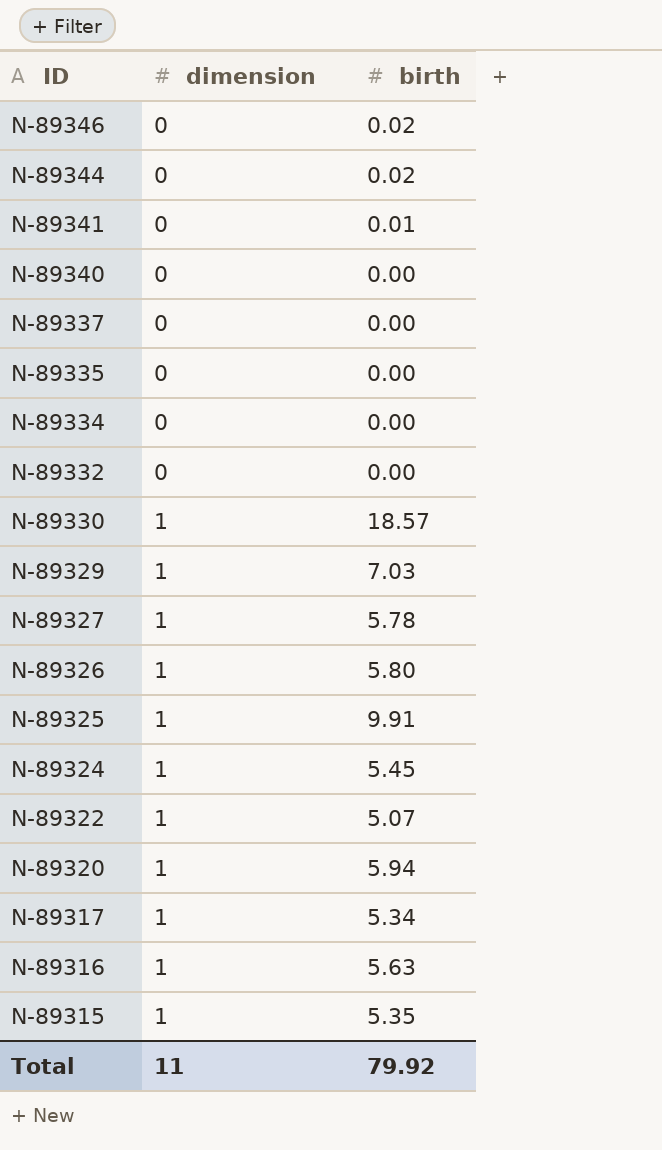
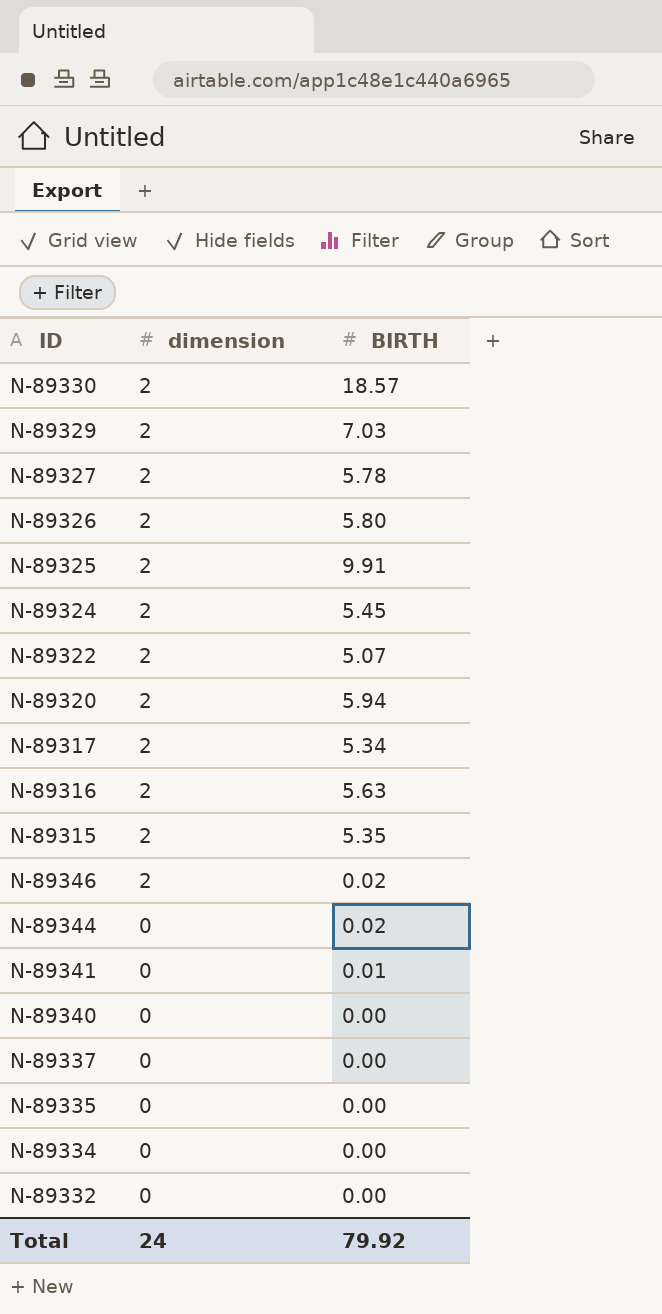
row order: ID descending -> dimension descending
column name: birth -> BIRTH
N-89330 | dimension: 1 -> 2
N-89329 | dimension: 1 -> 2
N-89327 | dimension: 1 -> 2
N-89326 | dimension: 1 -> 2
N-89325 | dimension: 1 -> 2
N-89324 | dimension: 1 -> 2
N-89322 | dimension: 1 -> 2
N-89320 | dimension: 1 -> 2
N-89317 | dimension: 1 -> 2
N-89316 | dimension: 1 -> 2
N-89315 | dimension: 1 -> 2
N-89346 | dimension: 0 -> 2
Total | dimension: 11 -> 24

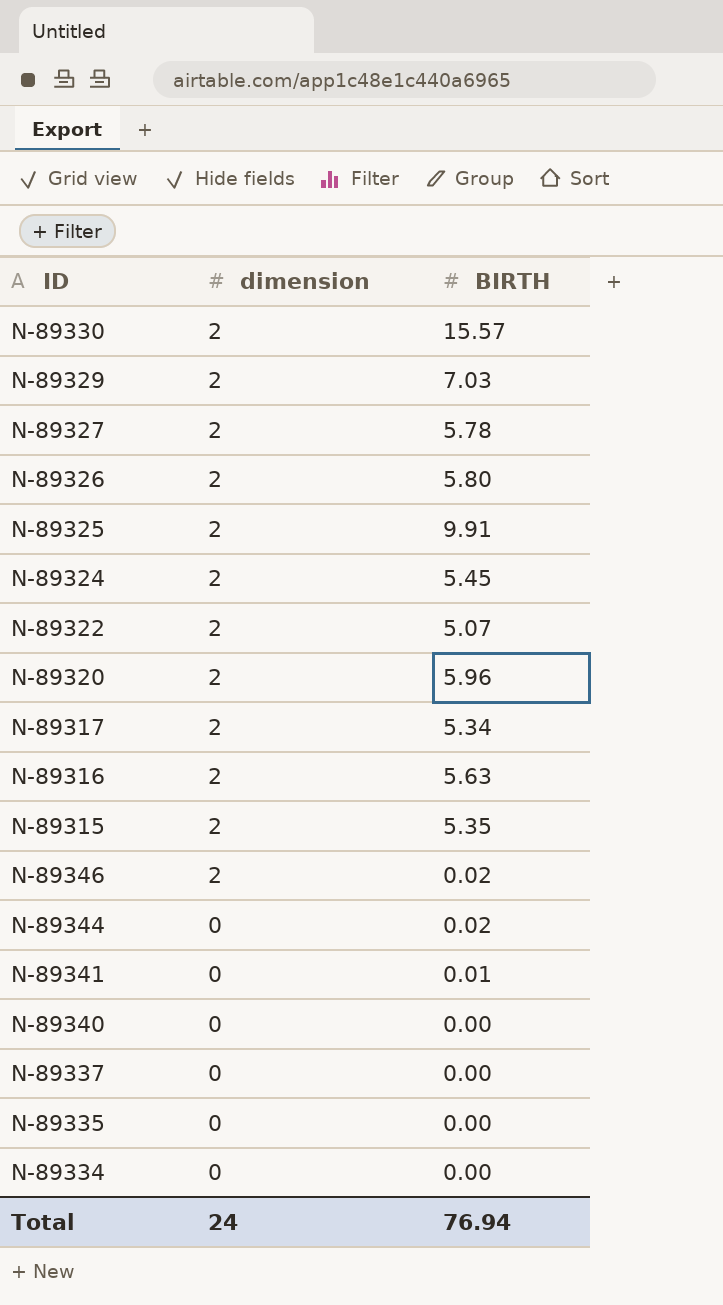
row N-89332: 0 | 0.00 -> none
N-89330 | BIRTH: 18.57 -> 15.57
N-89320 | BIRTH: 5.94 -> 5.96
Total | BIRTH: 79.92 -> 76.94

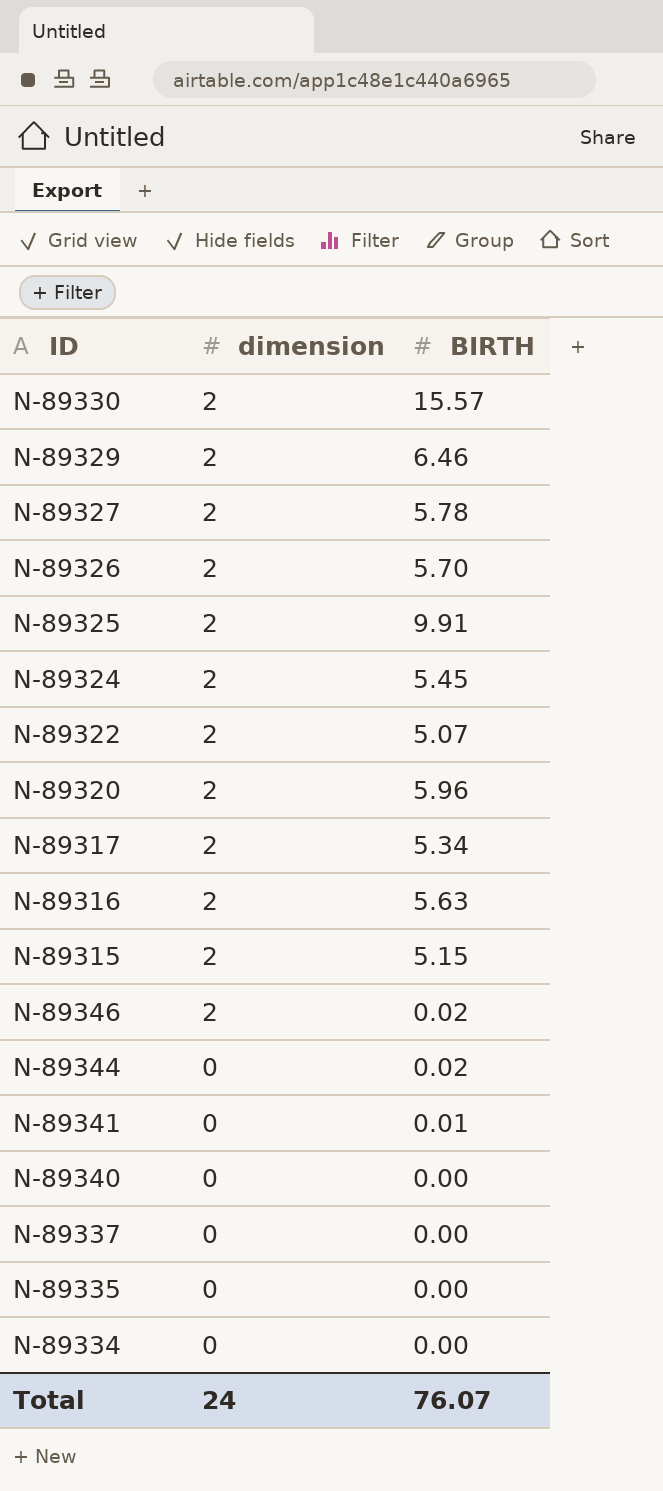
N-89329 | BIRTH: 7.03 -> 6.46
N-89326 | BIRTH: 5.80 -> 5.70
N-89315 | BIRTH: 5.35 -> 5.15
Total | BIRTH: 76.94 -> 76.07

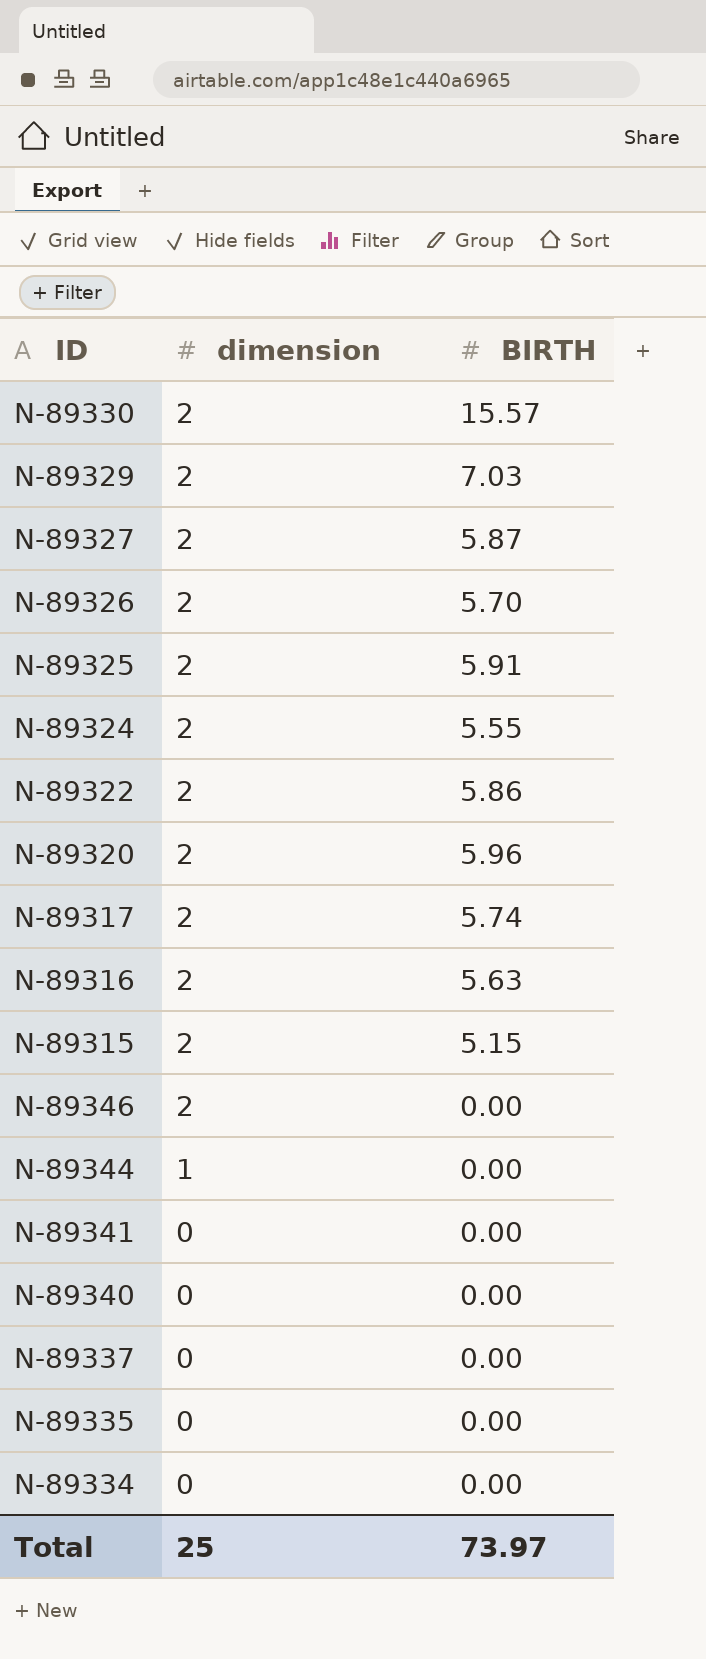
N-89329 | BIRTH: 6.46 -> 7.03
N-89327 | BIRTH: 5.78 -> 5.87
N-89325 | BIRTH: 9.91 -> 5.91
N-89324 | BIRTH: 5.45 -> 5.55
N-89322 | BIRTH: 5.07 -> 5.86
N-89317 | BIRTH: 5.34 -> 5.74
N-89346 | BIRTH: 0.02 -> 0.00
N-89344 | dimension: 0 -> 1
N-89344 | BIRTH: 0.02 -> 0.00
N-89341 | BIRTH: 0.01 -> 0.00
Total | dimension: 24 -> 25
Total | BIRTH: 76.07 -> 73.97

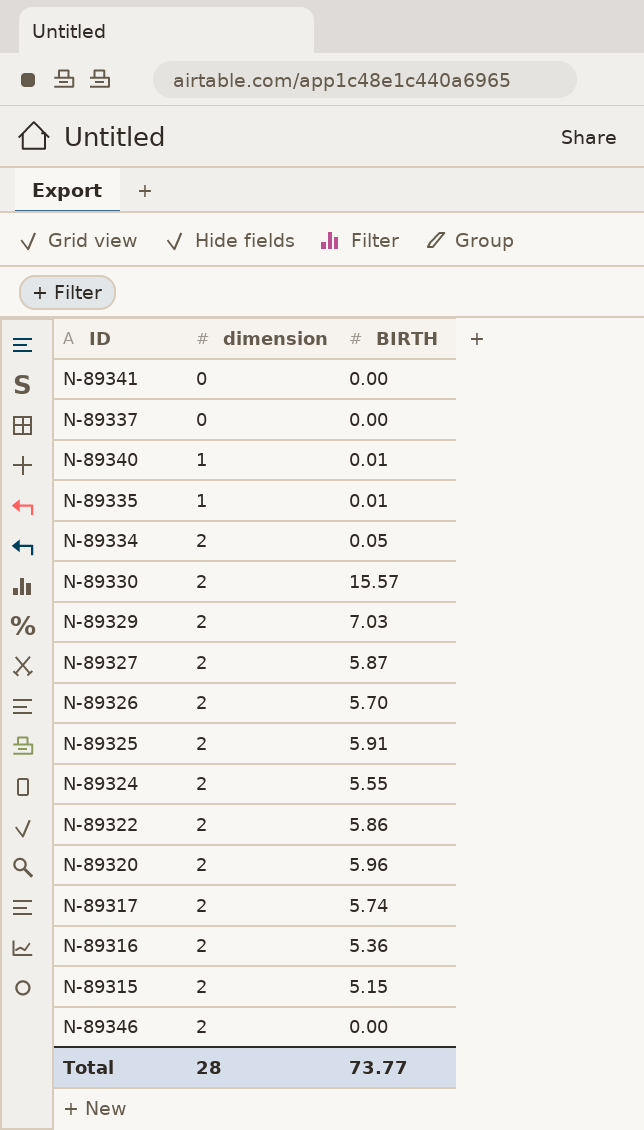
row order: dimension descending -> dimension ascending
row N-89344: 1 | 0.00 -> none
N-89340 | dimension: 0 -> 1
N-89340 | BIRTH: 0.00 -> 0.01
N-89335 | dimension: 0 -> 1
N-89335 | BIRTH: 0.00 -> 0.01
N-89334 | dimension: 0 -> 2
N-89334 | BIRTH: 0.00 -> 0.05
N-89316 | BIRTH: 5.63 -> 5.36
Total | dimension: 25 -> 28
Total | BIRTH: 73.97 -> 73.77

